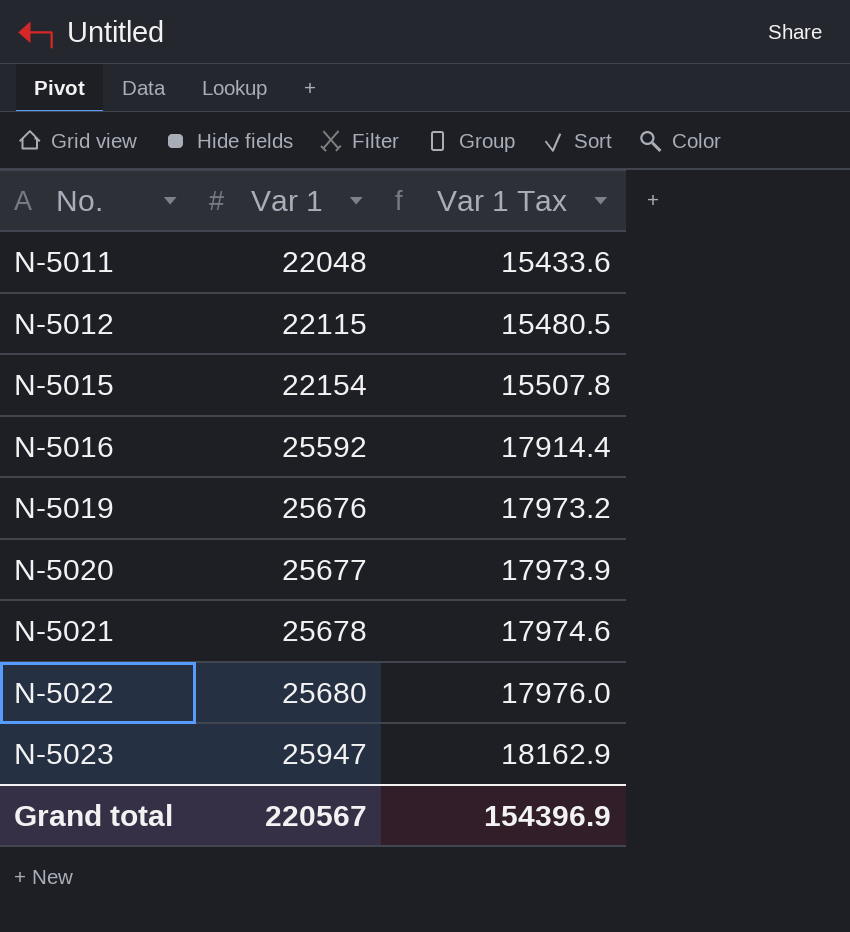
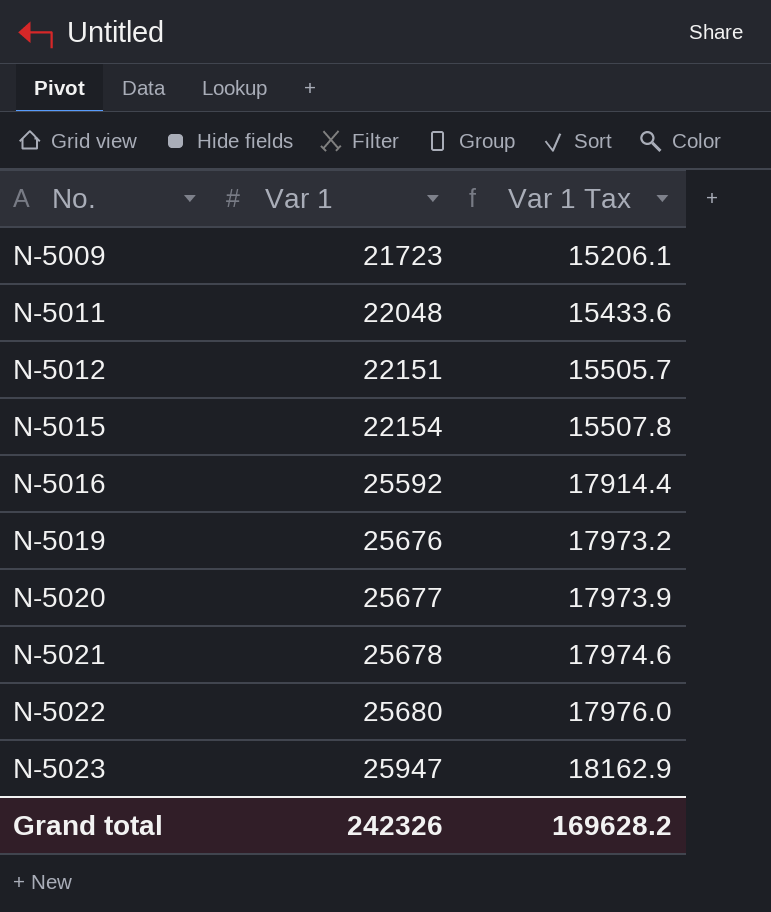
row N-5009: none -> 21723 | 15206.1
N-5012 | Var 1: 22115 -> 22151
N-5012 | Var 1 Tax: 15480.5 -> 15505.7
Grand total | Var 1: 220567 -> 242326
Grand total | Var 1 Tax: 154396.9 -> 169628.2

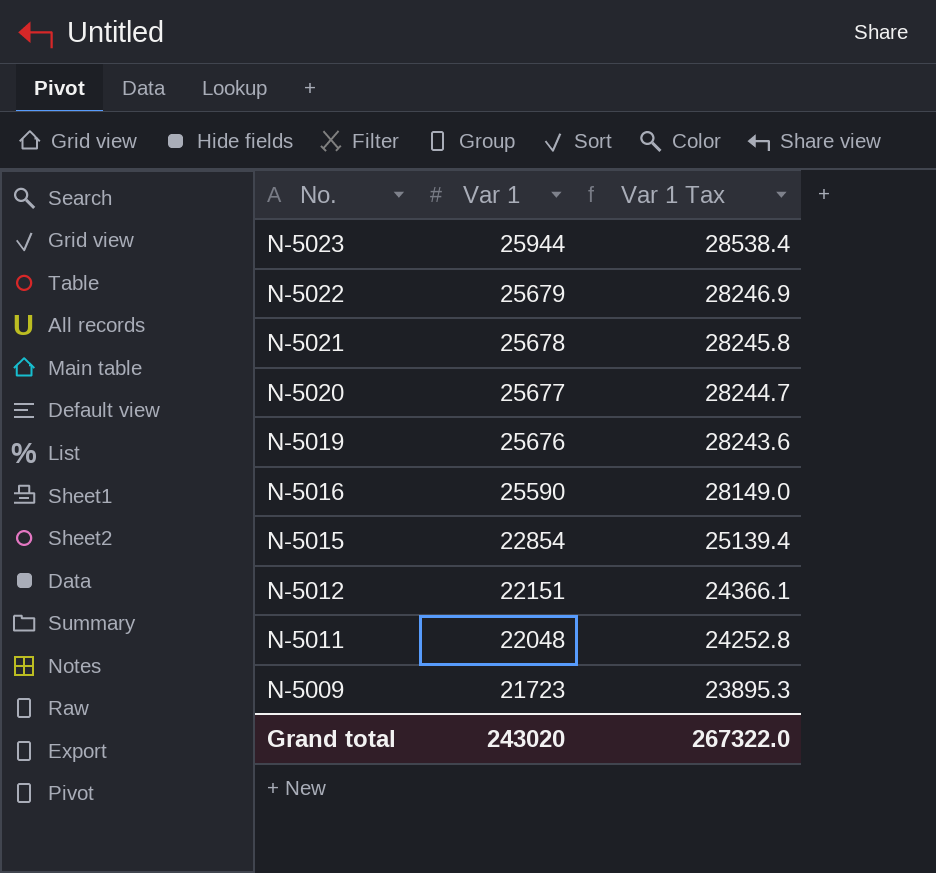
row order: No. ascending -> No. descending
column Var 1 Tax | formula: [Var 1] * 0.7 -> [Var 1] * 1.1
N-5023 | Var 1: 25947 -> 25944
N-5022 | Var 1: 25680 -> 25679
N-5016 | Var 1: 25592 -> 25590
N-5015 | Var 1: 22154 -> 22854
Grand total | Var 1: 242326 -> 243020
Grand total | Var 1 Tax: 169628.2 -> 267322.0

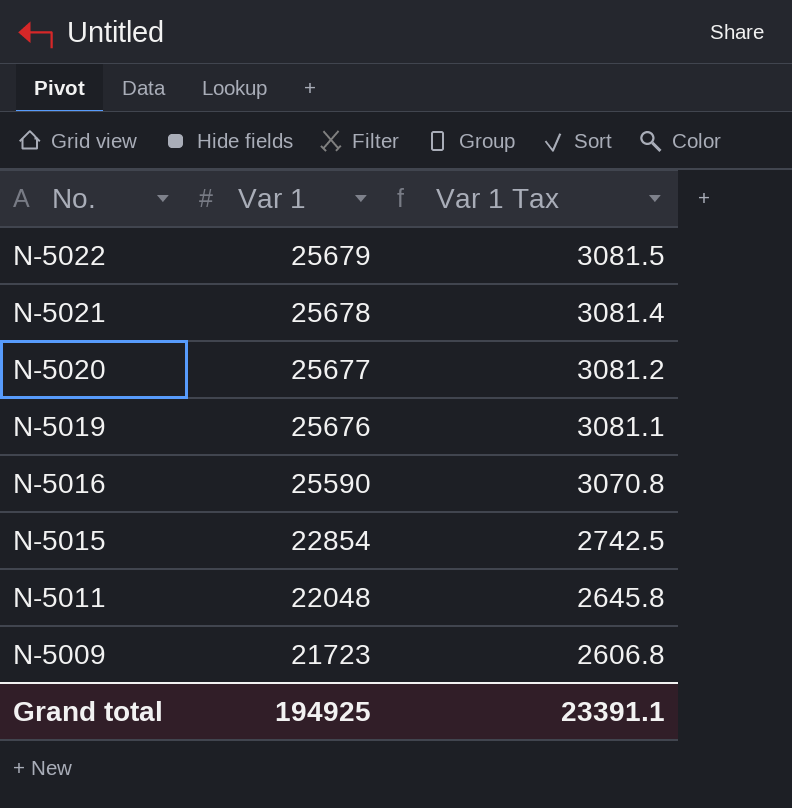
column Var 1 Tax | formula: [Var 1] * 1.1 -> [Var 1] * 0.12
row N-5023: 25944 | 28538.4 -> none
row N-5012: 22151 | 24366.1 -> none
Grand total | Var 1: 243020 -> 194925
Grand total | Var 1 Tax: 267322.0 -> 23391.1

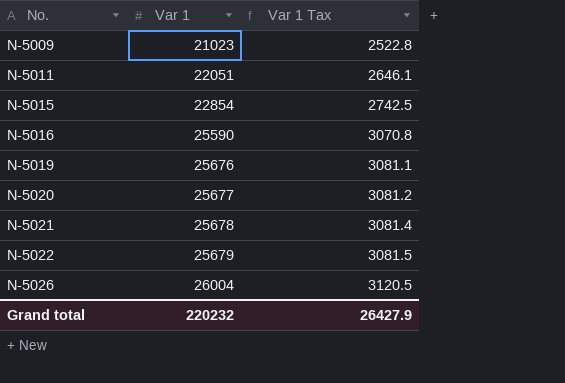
row order: No. descending -> No. ascending
N-5009 | Var 1: 21723 -> 21023
N-5009 | Var 1 Tax: 2606.8 -> 2522.8
N-5011 | Var 1: 22048 -> 22051
N-5011 | Var 1 Tax: 2645.8 -> 2646.1
row N-5026: none -> 26004 | 3120.5
Grand total | Var 1: 194925 -> 220232
Grand total | Var 1 Tax: 23391.1 -> 26427.9

